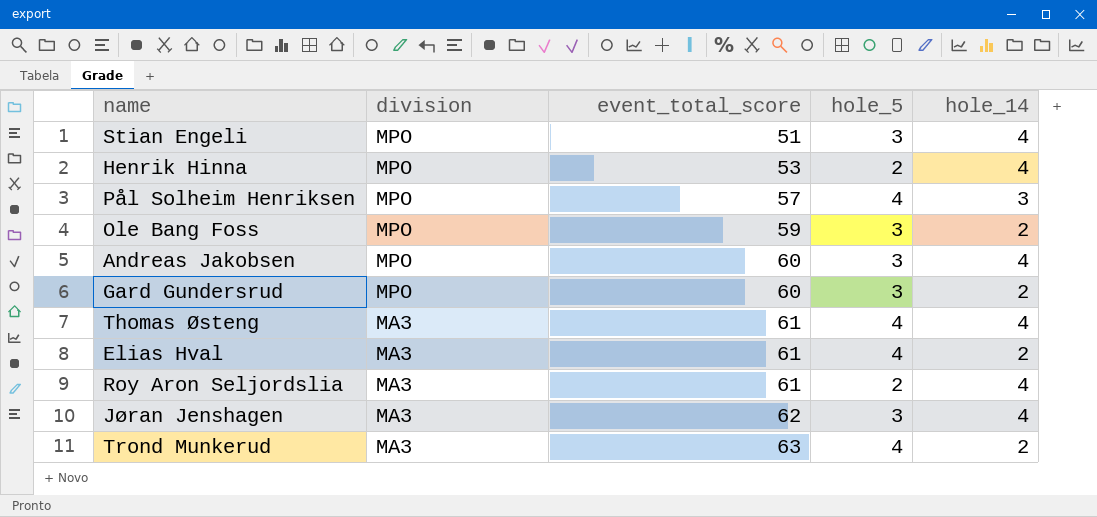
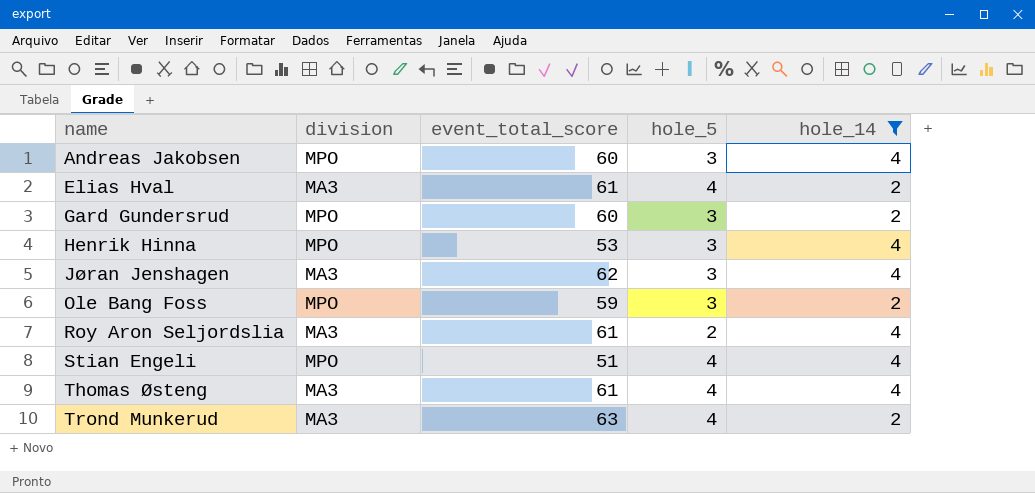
filter: none -> hole_14 != 3
row order: division descending -> name ascending
Henrik Hinna | hole_5: 2 -> 3
Stian Engeli | hole_5: 3 -> 4

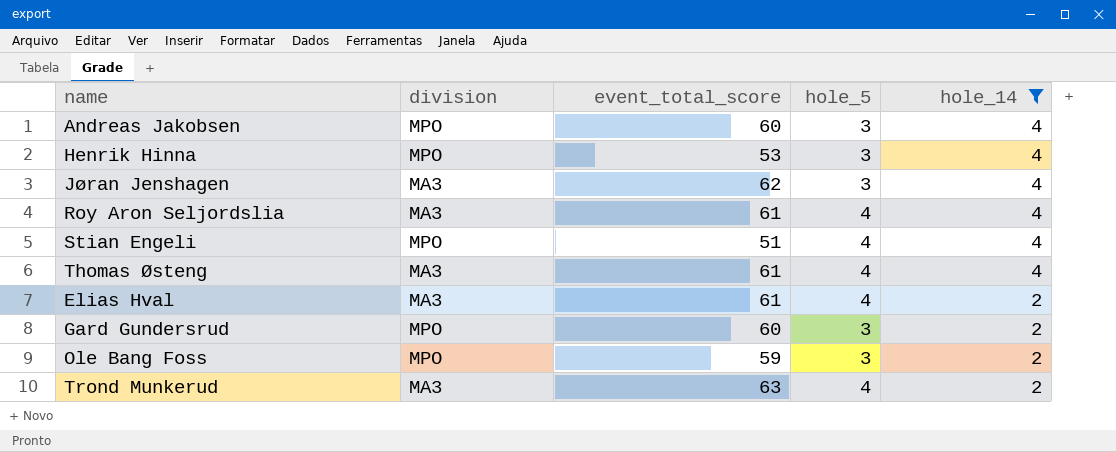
row order: name ascending -> hole_14 descending
Roy Aron Seljordslia | hole_5: 2 -> 4

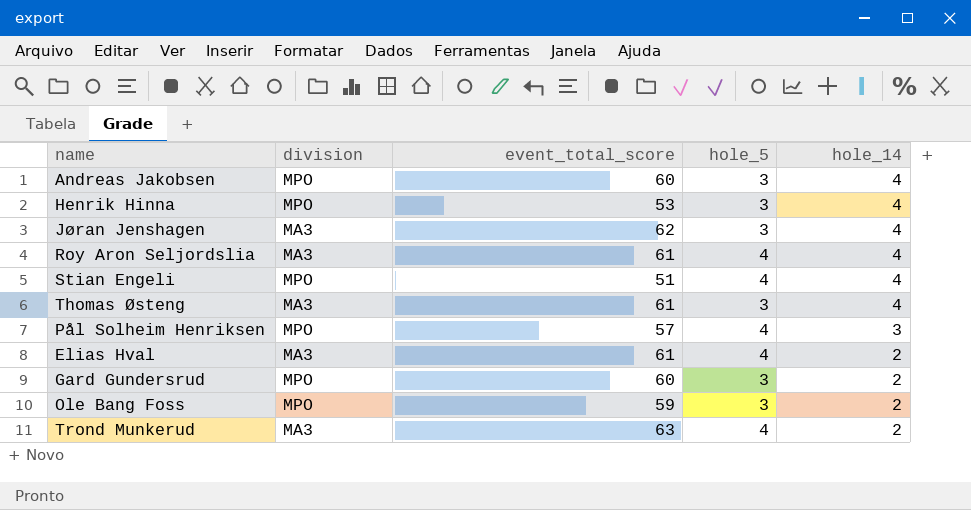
filter: hole_14 != 3 -> none
Thomas Østeng | hole_5: 4 -> 3

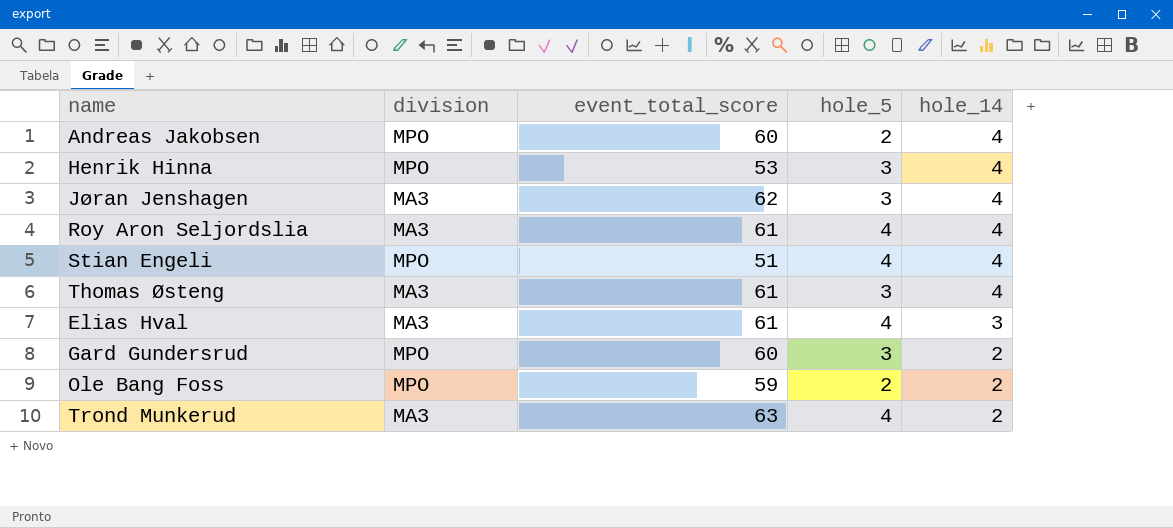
row Pål Solheim Henriksen: MPO | 57 | 4 | 3 -> none
Andreas Jakobsen | hole_5: 3 -> 2
Elias Hval | hole_14: 2 -> 3
Ole Bang Foss | hole_5: 3 -> 2

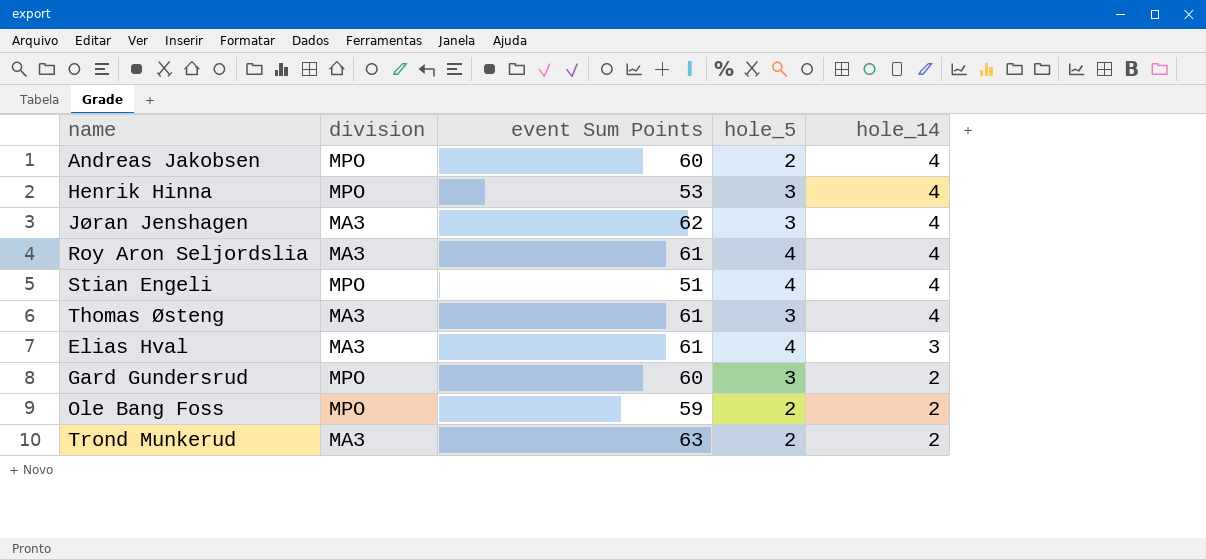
column name: event_total_score -> event Sum Points
Trond Munkerud | hole_5: 4 -> 2

